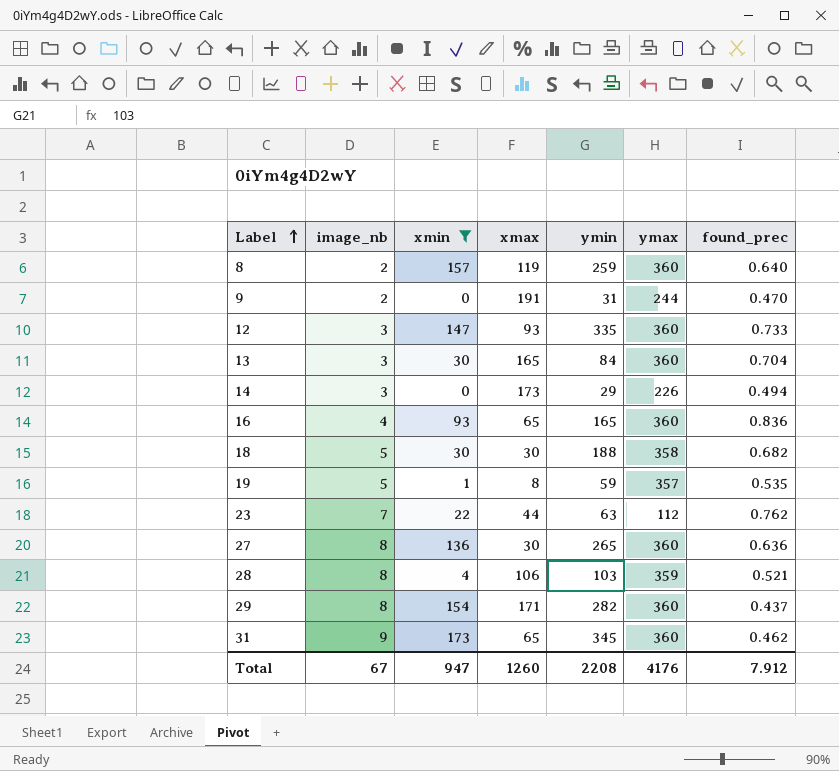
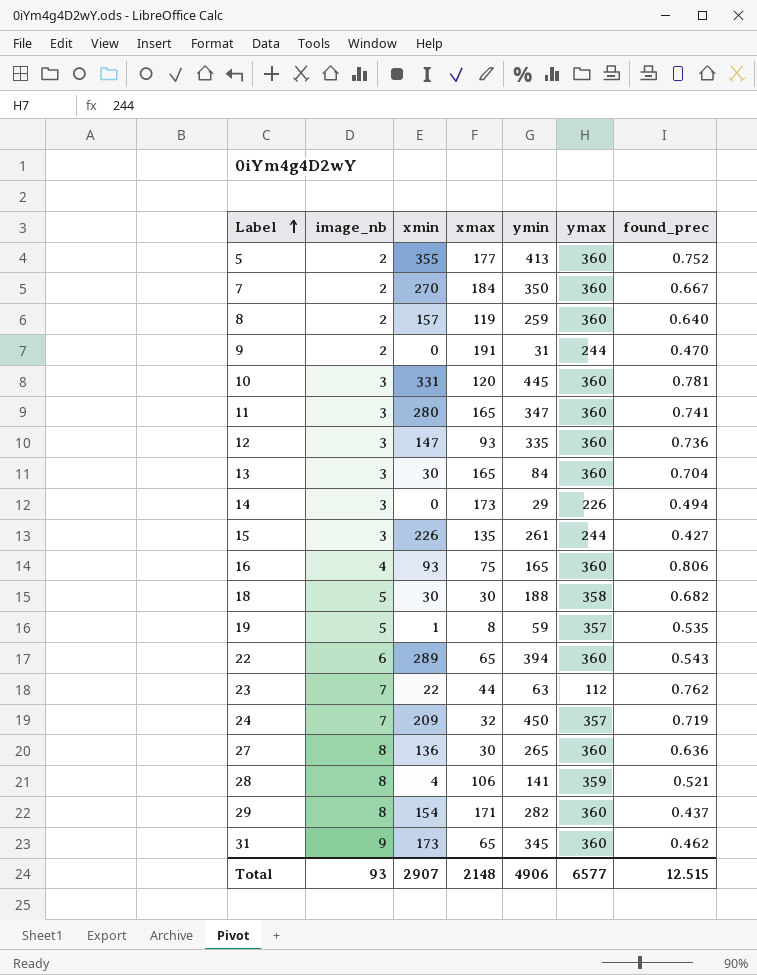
filter: xmin <= 173 -> none
12 | found_prec: 0.733 -> 0.736
16 | xmax: 65 -> 75
16 | found_prec: 0.836 -> 0.806
28 | ymin: 103 -> 141
Total | image_nb: 67 -> 93
Total | xmin: 947 -> 2907
Total | xmax: 1260 -> 2148
Total | ymin: 2208 -> 4906
Total | ymax: 4176 -> 6577
Total | found_prec: 7.912 -> 12.515

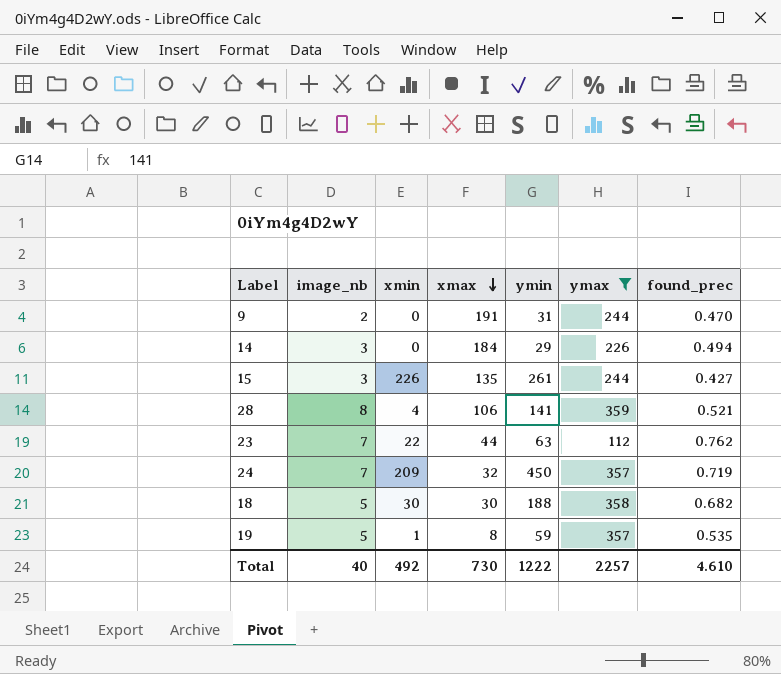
filter: none -> ymax != 360
row order: Label ascending -> xmax descending
14 | xmax: 173 -> 184
Total | image_nb: 93 -> 40
Total | xmin: 2907 -> 492
Total | xmax: 2148 -> 730
Total | ymin: 4906 -> 1222
Total | ymax: 6577 -> 2257
Total | found_prec: 12.515 -> 4.610

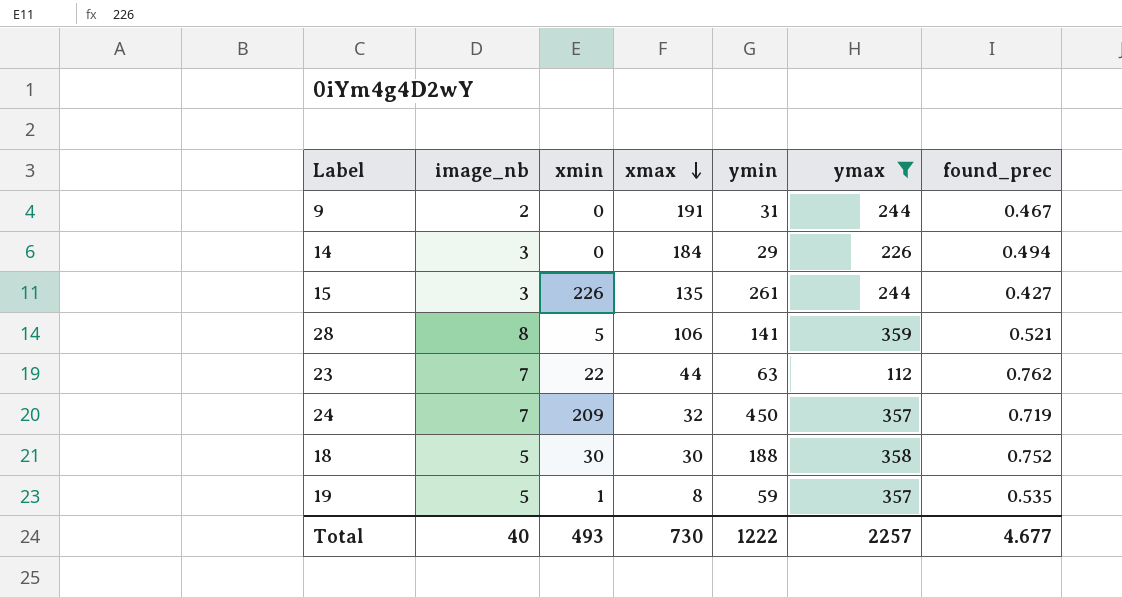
9 | found_prec: 0.470 -> 0.467
28 | xmin: 4 -> 5
18 | found_prec: 0.682 -> 0.752
Total | xmin: 492 -> 493
Total | found_prec: 4.610 -> 4.677

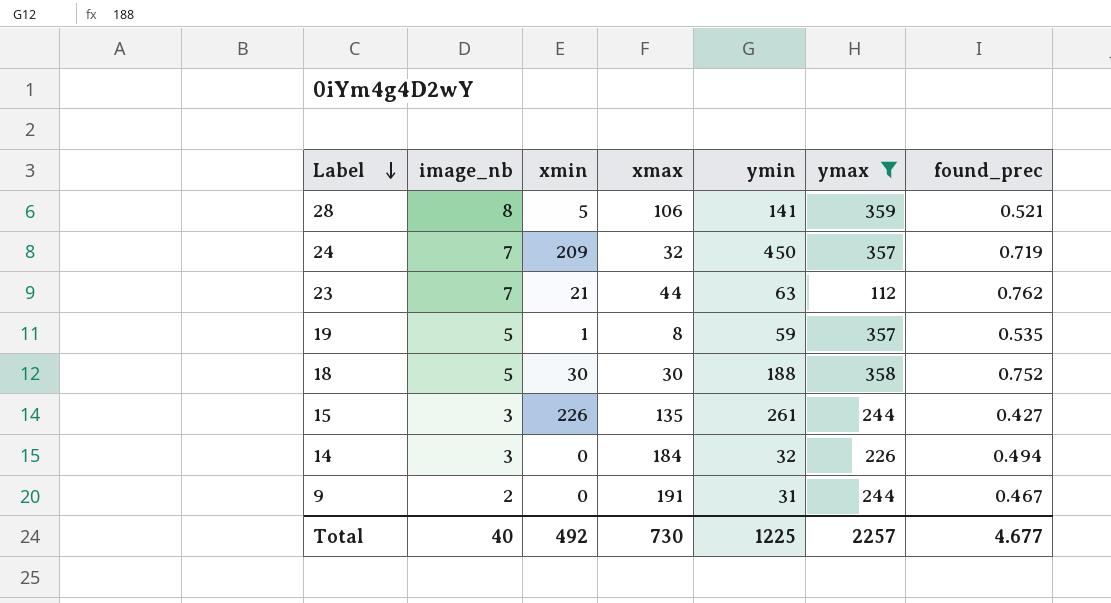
row order: xmax descending -> Label descending
23 | xmin: 22 -> 21
14 | ymin: 29 -> 32
Total | xmin: 493 -> 492
Total | ymin: 1222 -> 1225

